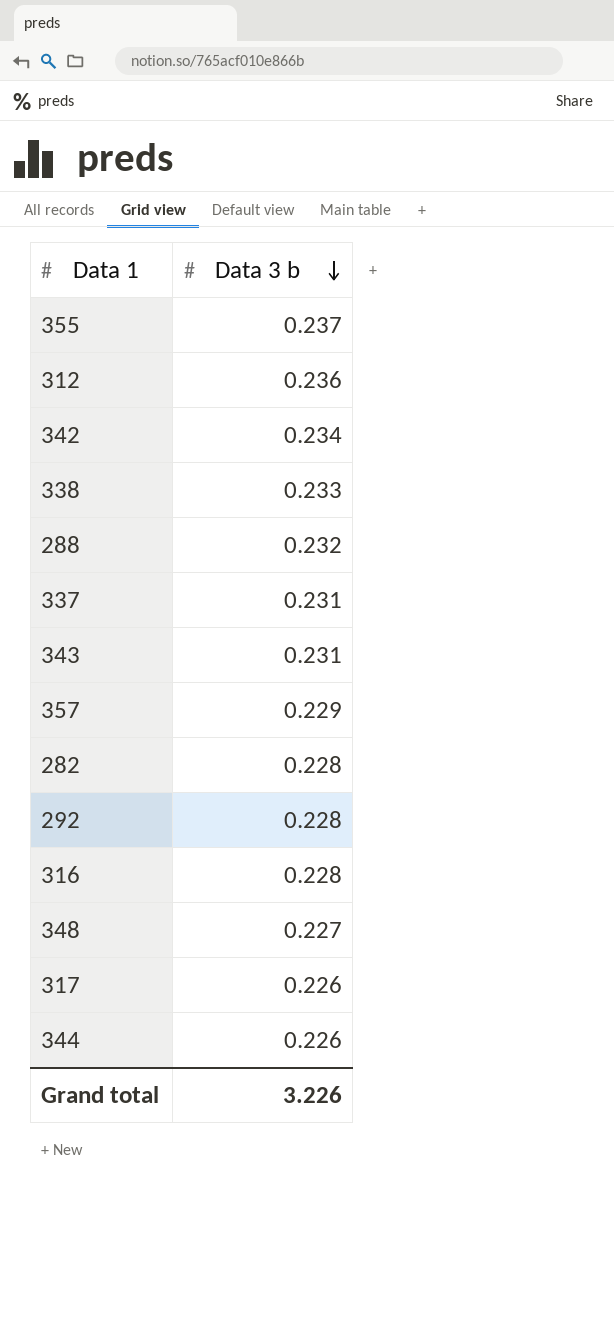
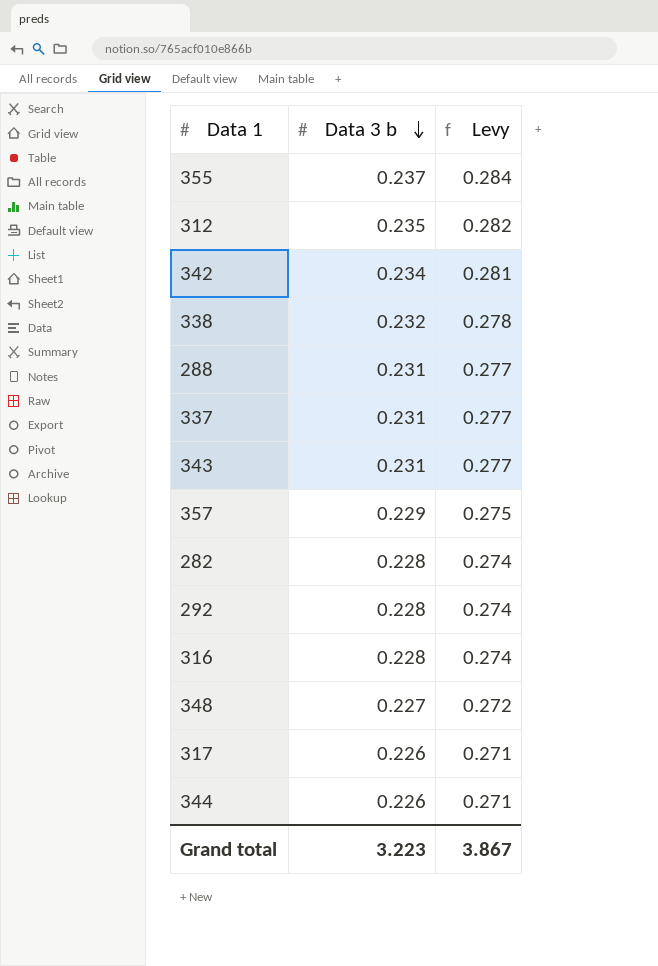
column Levy | formula: none -> [Data 3 b] * 1.2
312 | Data 3 b: 0.236 -> 0.235
338 | Data 3 b: 0.233 -> 0.232
288 | Data 3 b: 0.232 -> 0.231
Grand total | Data 3 b: 3.226 -> 3.223

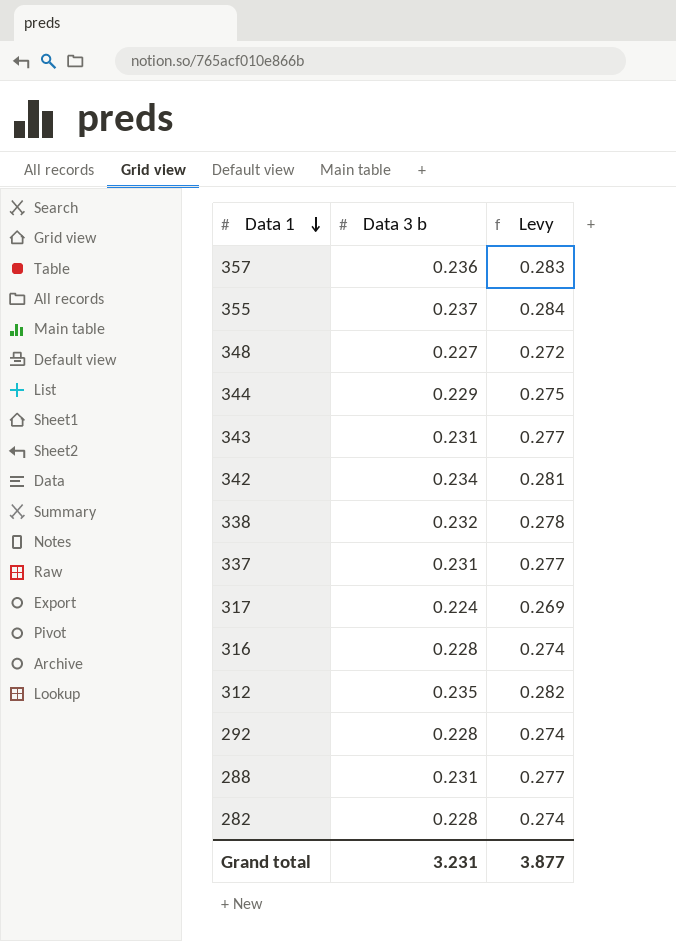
row order: Data 3 b descending -> Data 1 descending
357 | Data 3 b: 0.229 -> 0.236
357 | Levy: 0.275 -> 0.283
344 | Data 3 b: 0.226 -> 0.229
344 | Levy: 0.271 -> 0.275
317 | Data 3 b: 0.226 -> 0.224
317 | Levy: 0.271 -> 0.269
Grand total | Data 3 b: 3.223 -> 3.231
Grand total | Levy: 3.867 -> 3.877

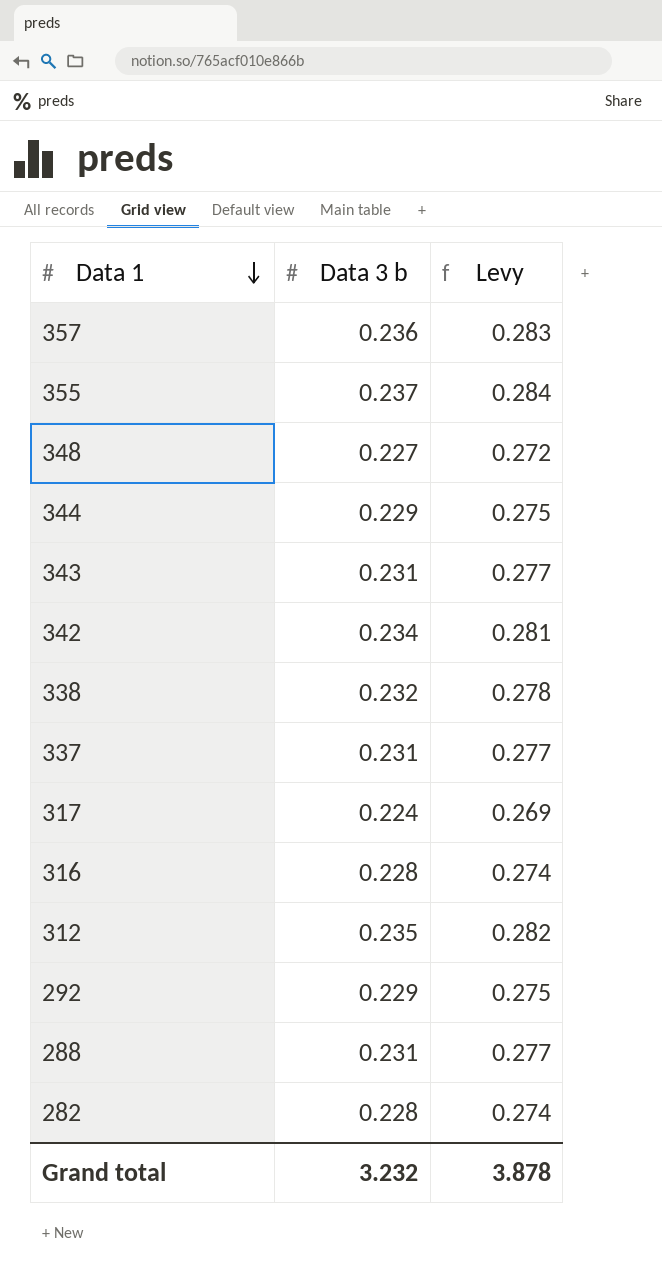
292 | Data 3 b: 0.228 -> 0.229
292 | Levy: 0.274 -> 0.275
Grand total | Data 3 b: 3.231 -> 3.232
Grand total | Levy: 3.877 -> 3.878

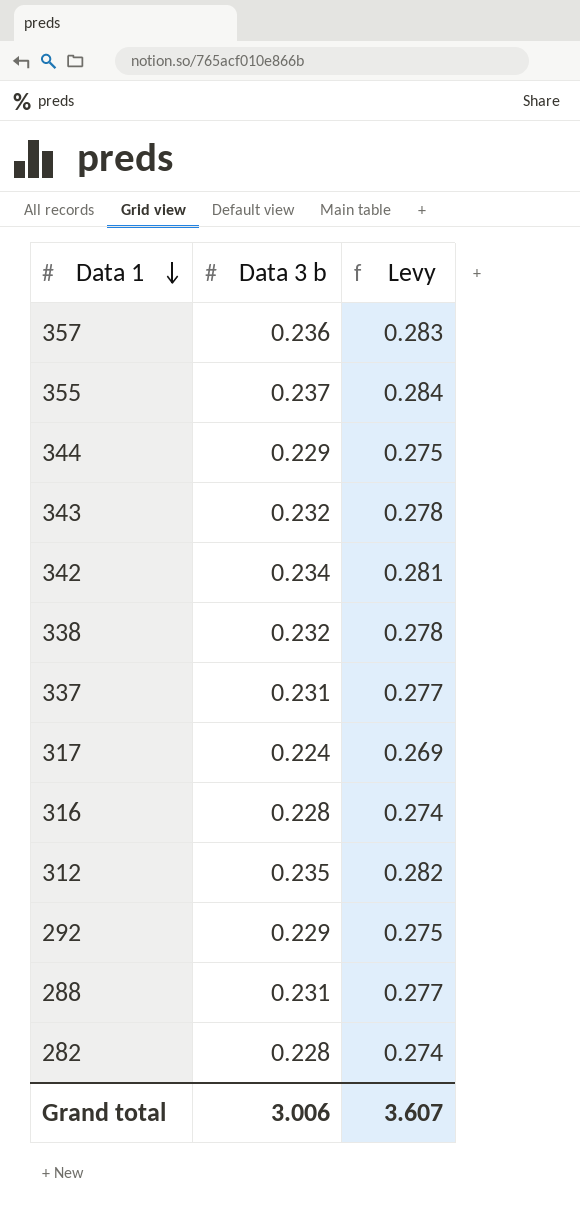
row 348: 0.227 | 0.272 -> none
343 | Data 3 b: 0.231 -> 0.232
343 | Levy: 0.277 -> 0.278
Grand total | Data 3 b: 3.232 -> 3.006
Grand total | Levy: 3.878 -> 3.607

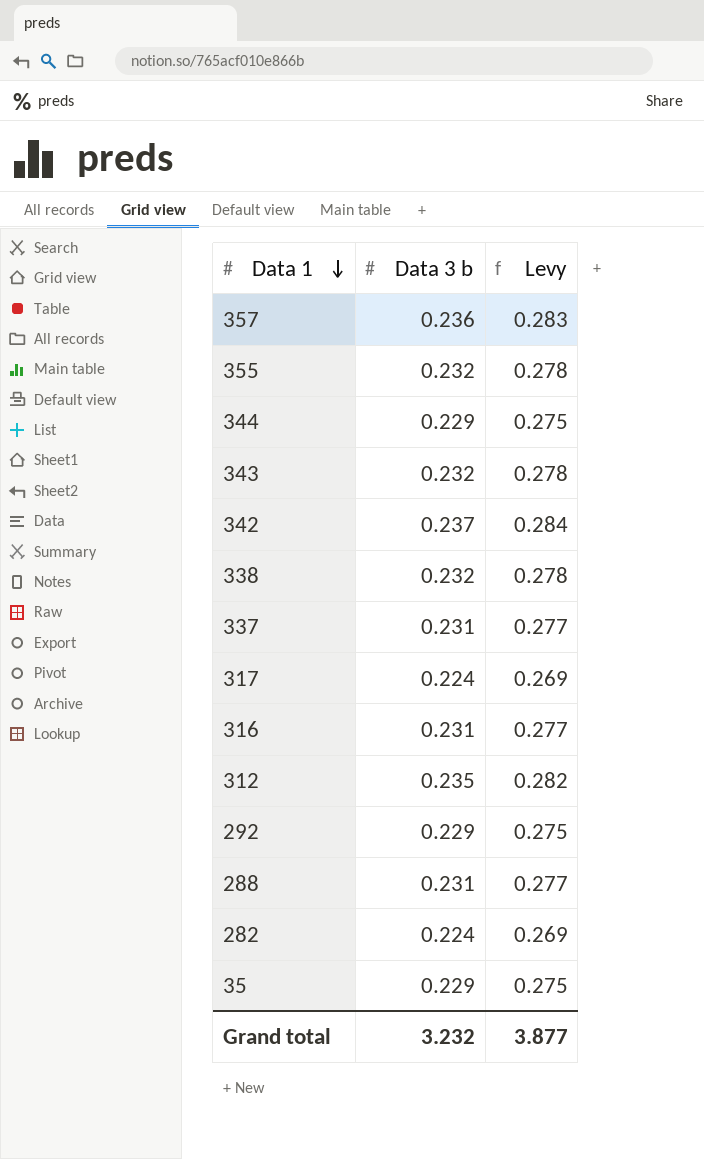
355 | Data 3 b: 0.237 -> 0.232
355 | Levy: 0.284 -> 0.278
342 | Data 3 b: 0.234 -> 0.237
342 | Levy: 0.281 -> 0.284
316 | Data 3 b: 0.228 -> 0.231
316 | Levy: 0.274 -> 0.277
282 | Data 3 b: 0.228 -> 0.224
282 | Levy: 0.274 -> 0.269
row 35: none -> 0.229 | 0.275
Grand total | Data 3 b: 3.006 -> 3.232
Grand total | Levy: 3.607 -> 3.877

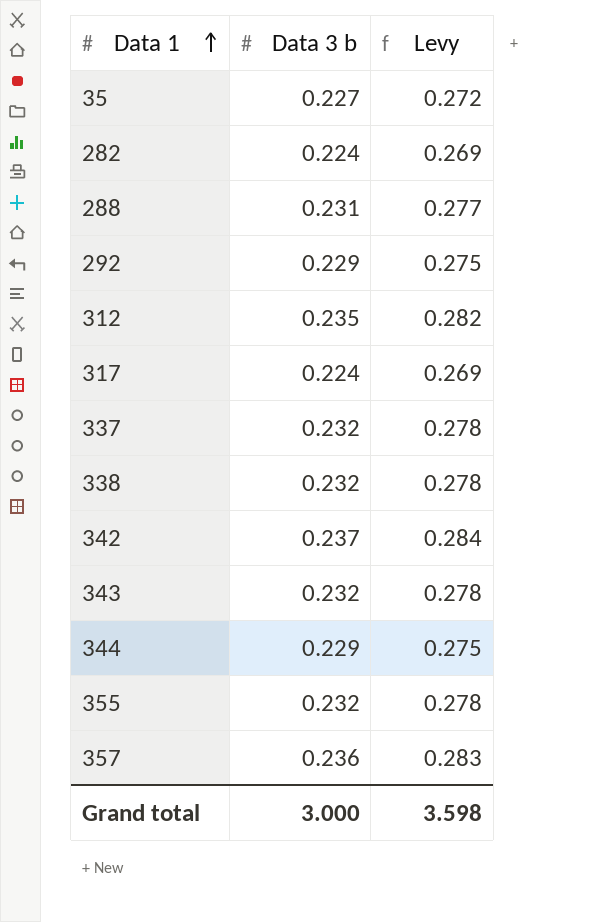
row order: Data 1 descending -> Data 1 ascending
row 316: 0.231 | 0.277 -> none
35 | Data 3 b: 0.229 -> 0.227
35 | Levy: 0.275 -> 0.272
337 | Data 3 b: 0.231 -> 0.232
337 | Levy: 0.277 -> 0.278
Grand total | Data 3 b: 3.232 -> 3.000
Grand total | Levy: 3.877 -> 3.598

